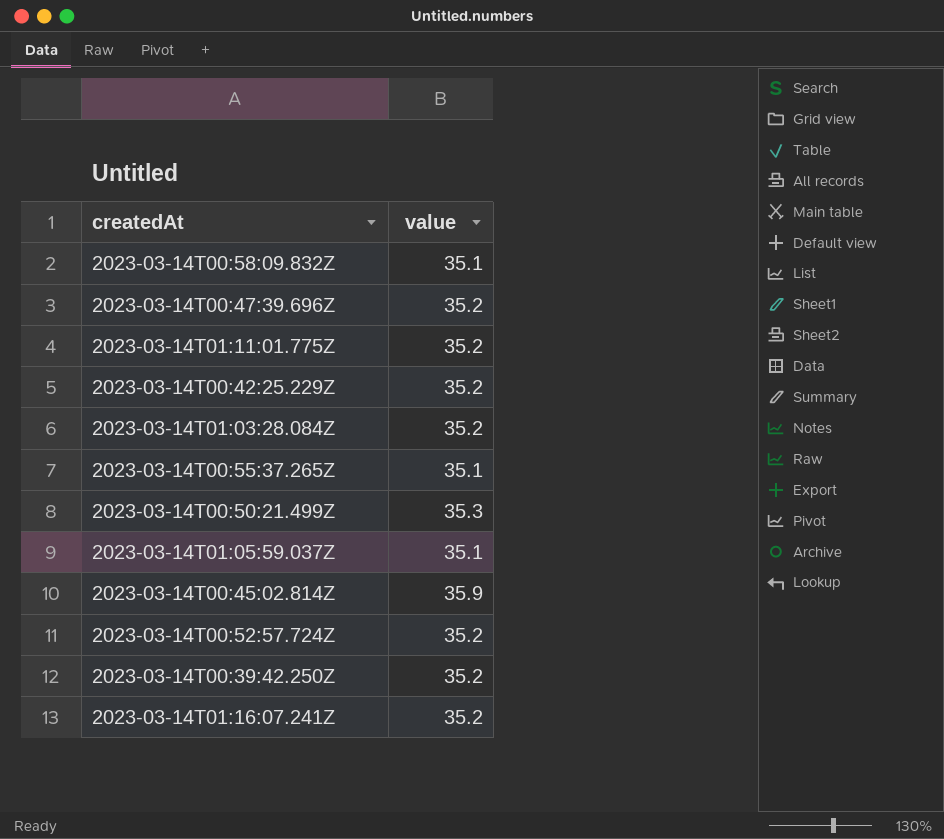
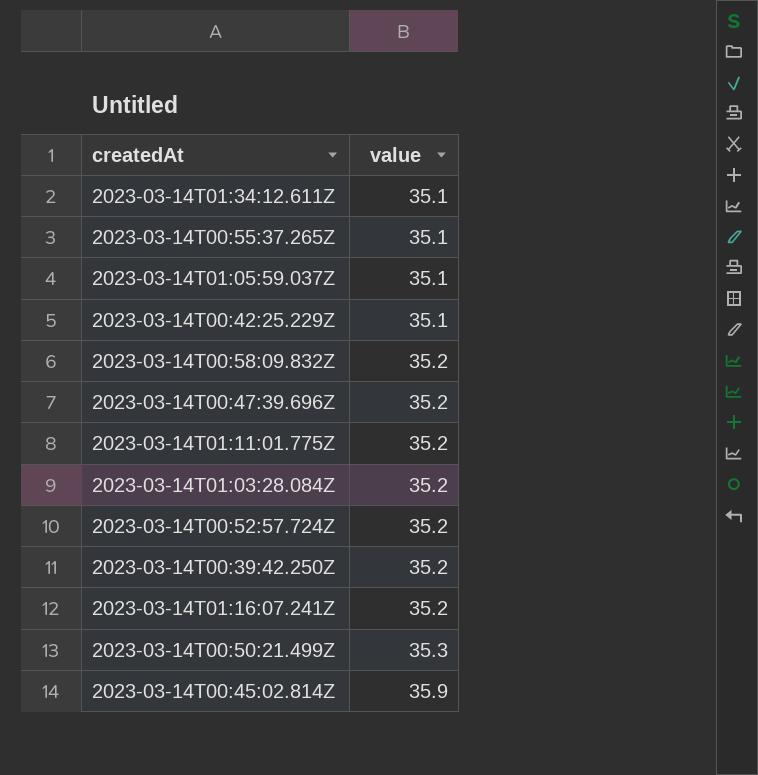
row order: none -> value ascending
row 2023-03-14T01:34:12.611Z: none -> 35.1
2023-03-14T00:42:25.229Z | value: 35.2 -> 35.1
2023-03-14T00:58:09.832Z | value: 35.1 -> 35.2

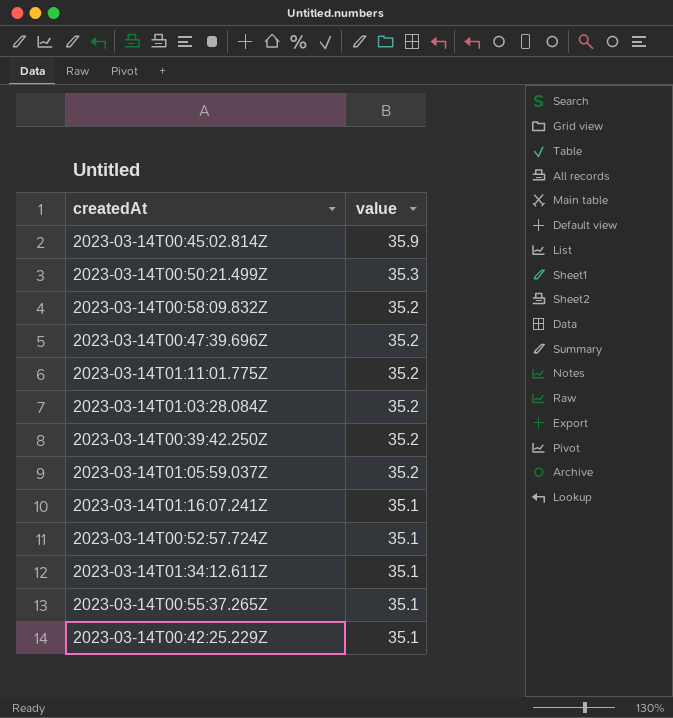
row order: value ascending -> value descending
2023-03-14T01:05:59.037Z | value: 35.1 -> 35.2
2023-03-14T01:16:07.241Z | value: 35.2 -> 35.1
2023-03-14T00:52:57.724Z | value: 35.2 -> 35.1

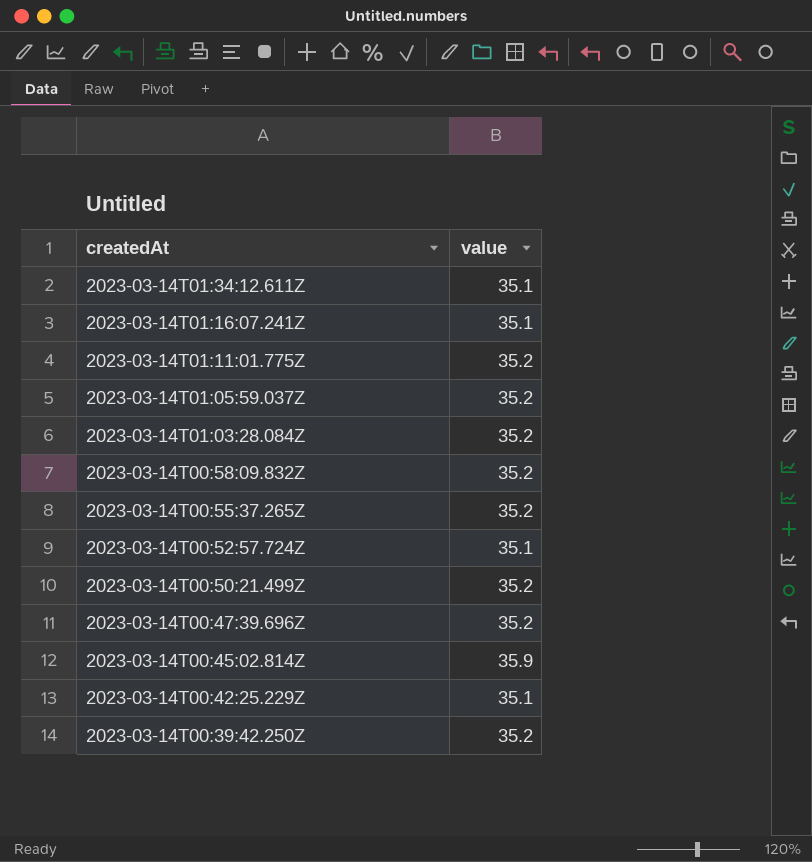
row order: value descending -> createdAt descending
2023-03-14T00:55:37.265Z | value: 35.1 -> 35.2
2023-03-14T00:50:21.499Z | value: 35.3 -> 35.2

